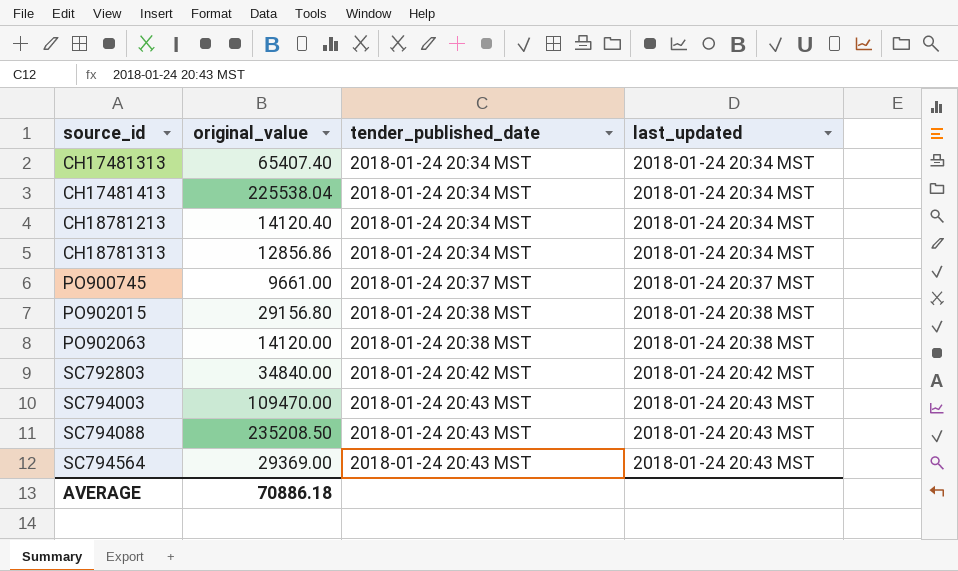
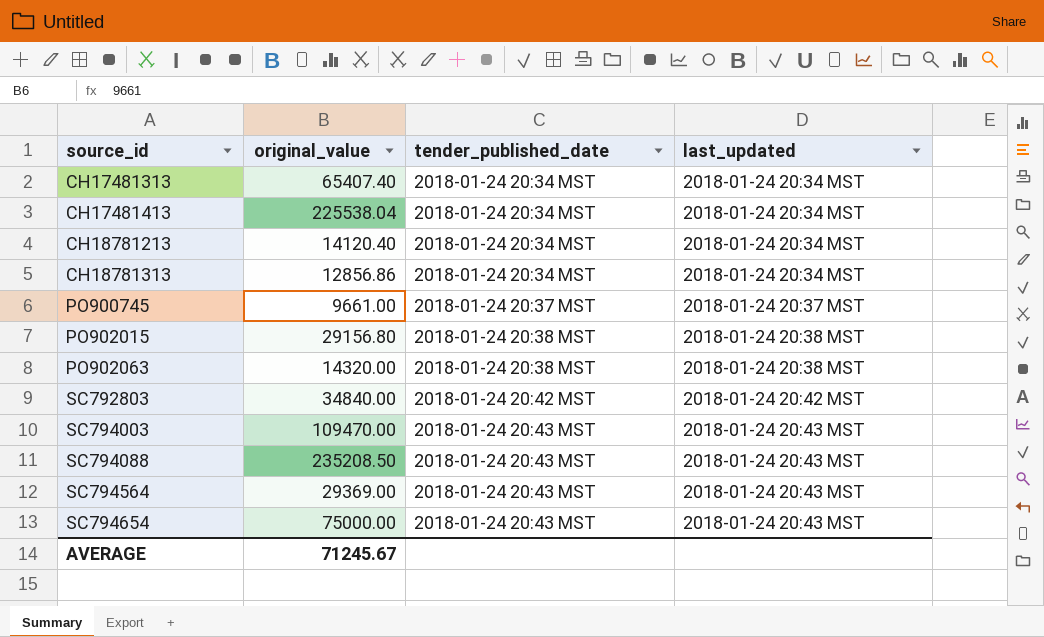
PO902063 | original_value: 14120.00 -> 14320.00
row SC794654: none -> 75000.00 | 2018-01-24 20:43 MST | 2018-01-24 20:43 MST
AVERAGE | original_value: 70886.18 -> 71245.67

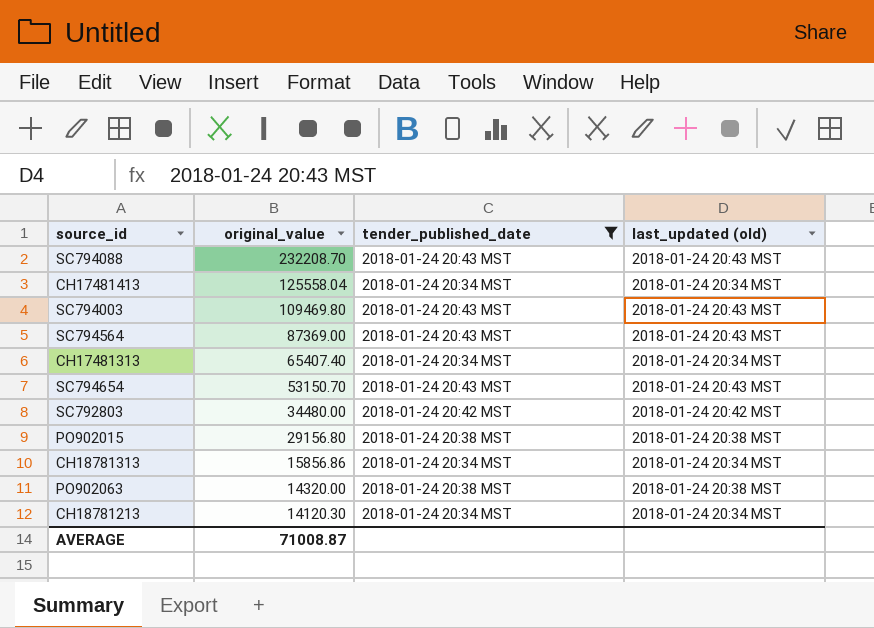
filter: none -> tender_published_date != 2018-01-24 20:37 MST
row order: source_id ascending -> original_value descending
column name: last_updated -> last_updated (old)
SC794088 | original_value: 235208.50 -> 232208.70
CH17481413 | original_value: 225538.04 -> 125558.04
SC794003 | original_value: 109470.00 -> 109469.80
SC794564 | original_value: 29369.00 -> 87369.00
SC794654 | original_value: 75000.00 -> 53150.70
SC792803 | original_value: 34840.00 -> 34480.00
CH18781313 | original_value: 12856.86 -> 15856.86
CH18781213 | original_value: 14120.40 -> 14120.30
AVERAGE | original_value: 71245.67 -> 71008.87

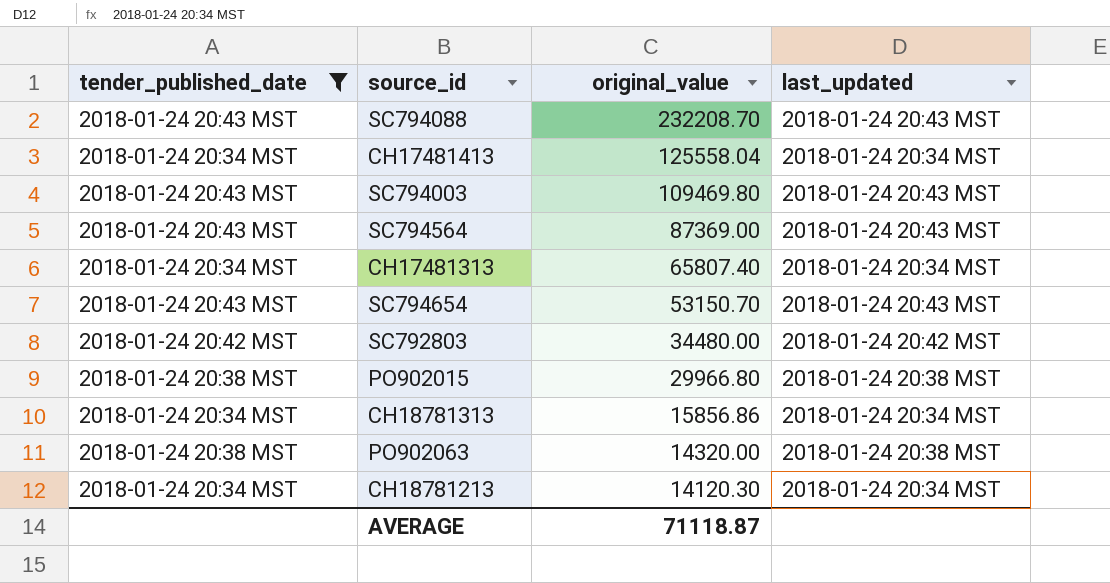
column tender_published_date | position: 3 -> 1
column name: last_updated (old) -> last_updated
CH17481313 | original_value: 65407.40 -> 65807.40
PO902015 | original_value: 29156.80 -> 29966.80
AVERAGE | original_value: 71008.87 -> 71118.87

